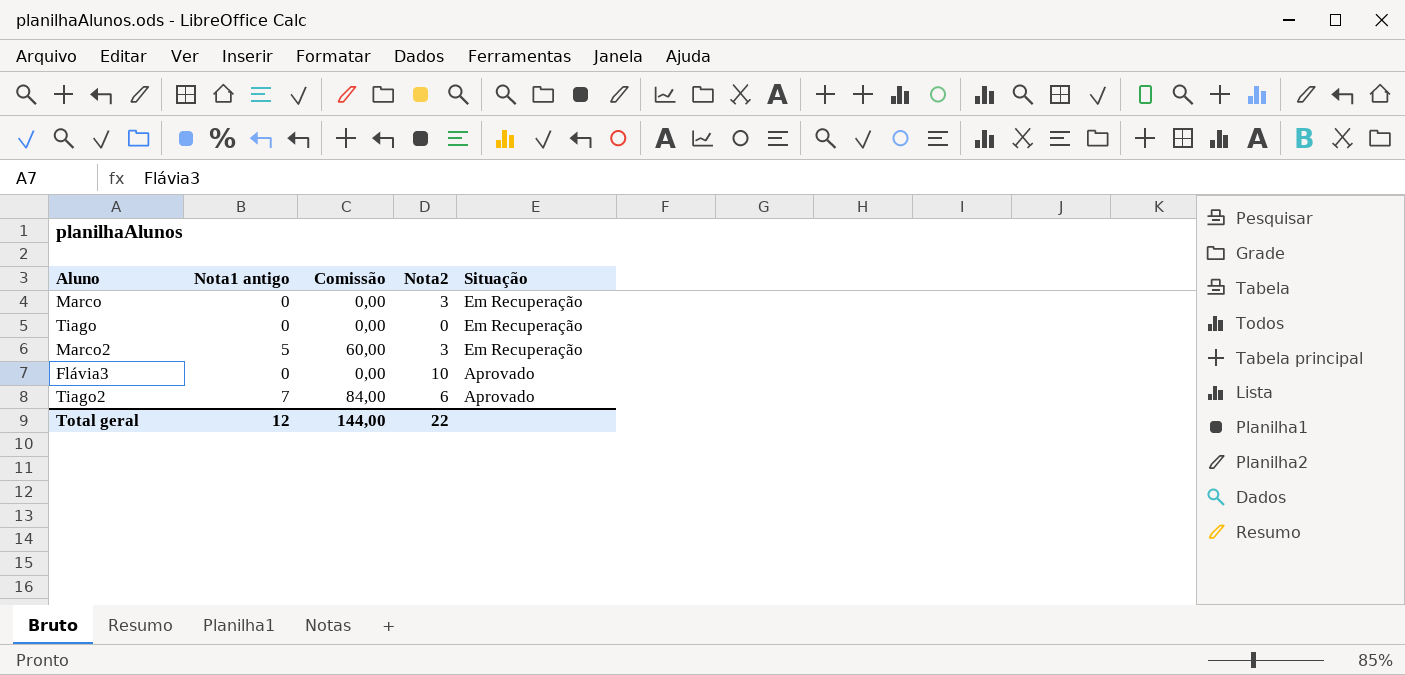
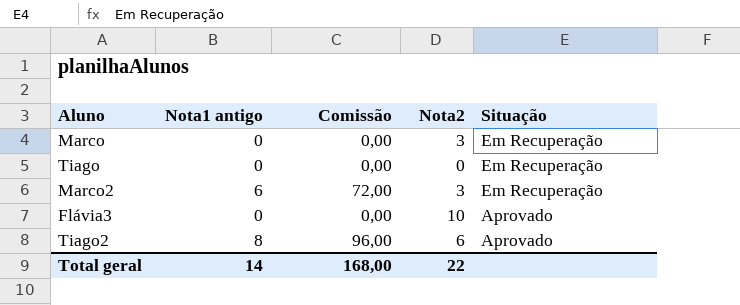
Marco2 | Nota1 antigo: 5 -> 6
Marco2 | Comissão: 60,00 -> 72,00
Tiago2 | Nota1 antigo: 7 -> 8
Tiago2 | Comissão: 84,00 -> 96,00
Total geral | Nota1 antigo: 12 -> 14
Total geral | Comissão: 144,00 -> 168,00

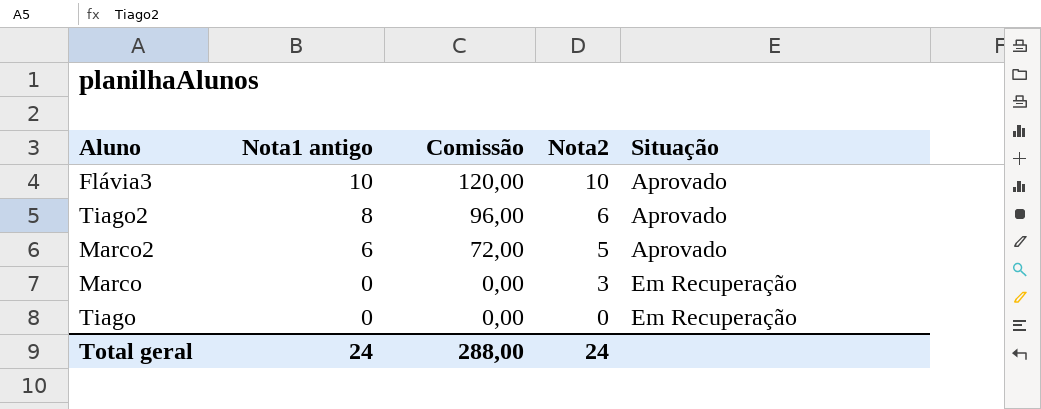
row order: Situação descending -> Nota1 antigo descending
Flávia3 | Nota1 antigo: 0 -> 10
Flávia3 | Comissão: 0,00 -> 120,00
Marco2 | Nota2: 3 -> 5
Marco2 | Situação: Em Recuperação -> Aprovado
Total geral | Nota1 antigo: 14 -> 24
Total geral | Comissão: 168,00 -> 288,00
Total geral | Nota2: 22 -> 24

